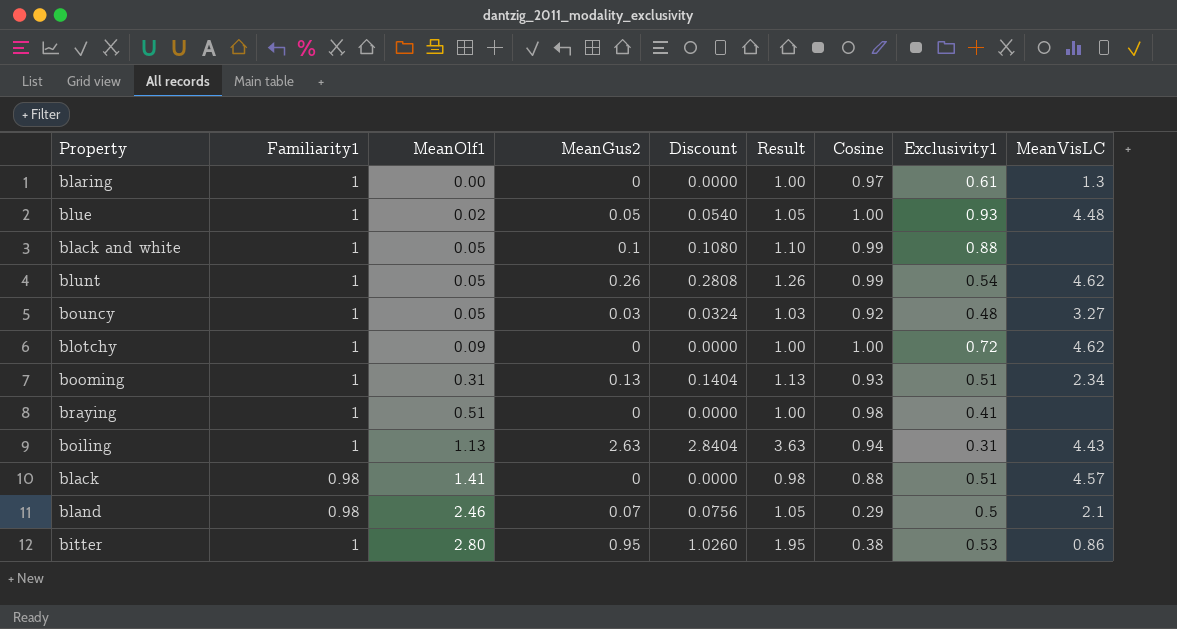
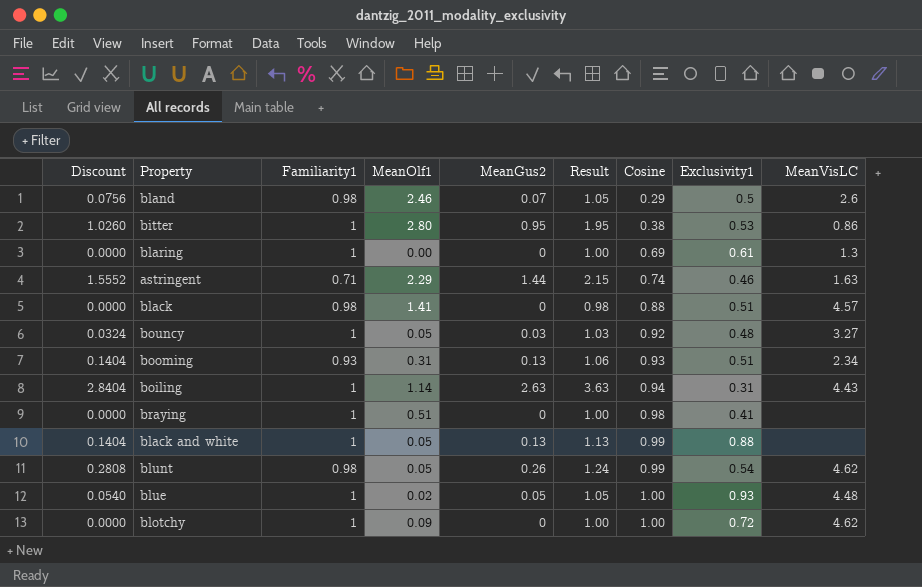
row order: MeanOlf1 ascending -> Cosine ascending
column Discount | position: 5 -> 1
bland | MeanVisLC: 2.1 -> 2.6
blaring | Cosine: 0.97 -> 0.69
row astringent: none -> 1.5552 | 0.71 | 2.29 | 1.44 | 2.15 | 0.74 | 0.46 | 1.63
booming | Familiarity1: 1 -> 0.93
booming | Result: 1.13 -> 1.06
boiling | MeanOlf1: 1.13 -> 1.14
black and white | Discount: 0.1080 -> 0.1404
black and white | MeanGus2: 0.1 -> 0.13
black and white | Result: 1.10 -> 1.13
blunt | Familiarity1: 1 -> 0.98
blunt | Result: 1.26 -> 1.24

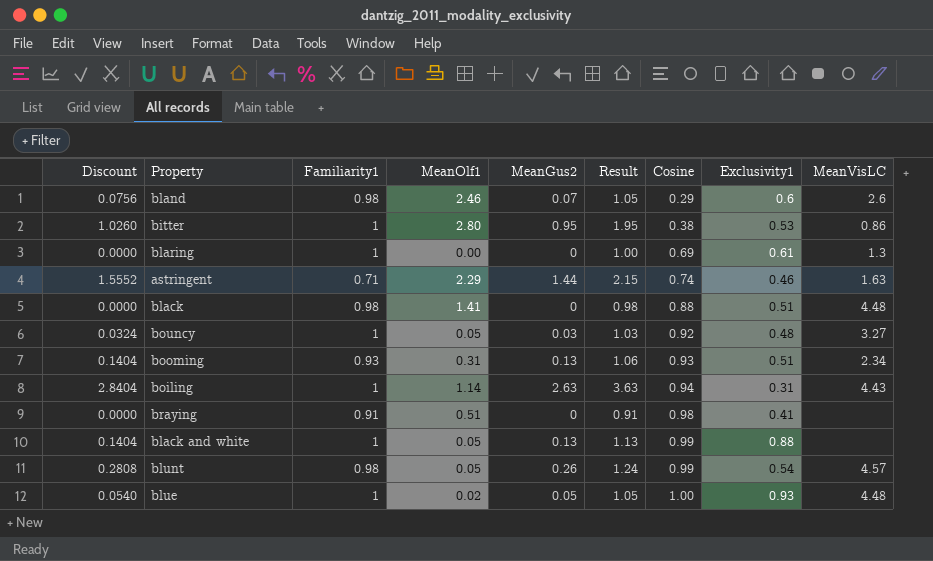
row blotchy: 0.0000 | 1 | 0.09 | 0 | 1.00 | 1.00 | 0.72 | 4.62 -> none
bland | Exclusivity1: 0.5 -> 0.6
black | MeanVisLC: 4.57 -> 4.48
braying | Familiarity1: 1 -> 0.91
braying | Result: 1.00 -> 0.91
blunt | MeanVisLC: 4.62 -> 4.57

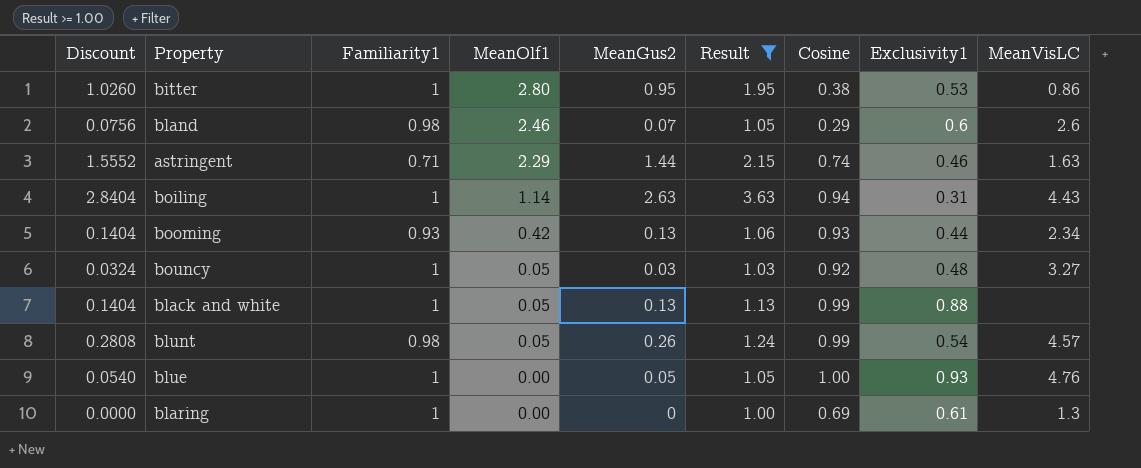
filter: none -> Result >= 1.00
row order: Cosine ascending -> MeanOlf1 descending
booming | MeanOlf1: 0.31 -> 0.42
booming | Exclusivity1: 0.51 -> 0.44
blue | MeanOlf1: 0.02 -> 0.00
blue | MeanVisLC: 4.48 -> 4.76

